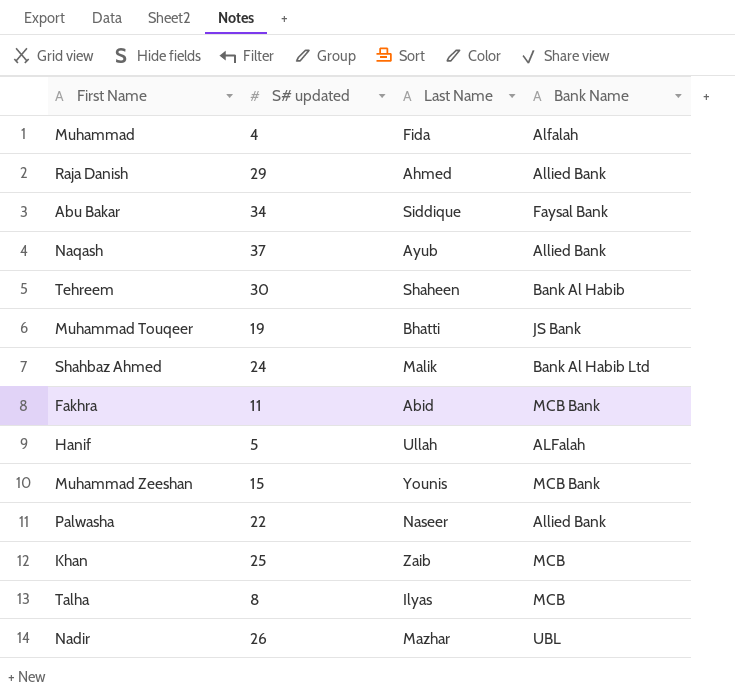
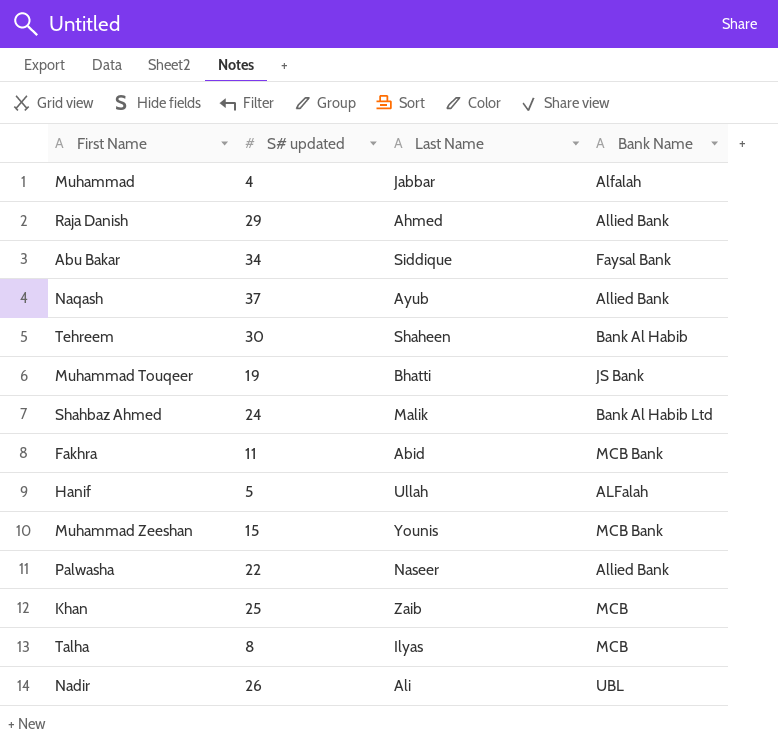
Muhammad | Last Name: Fida -> Jabbar
Nadir | Last Name: Mazhar -> Ali

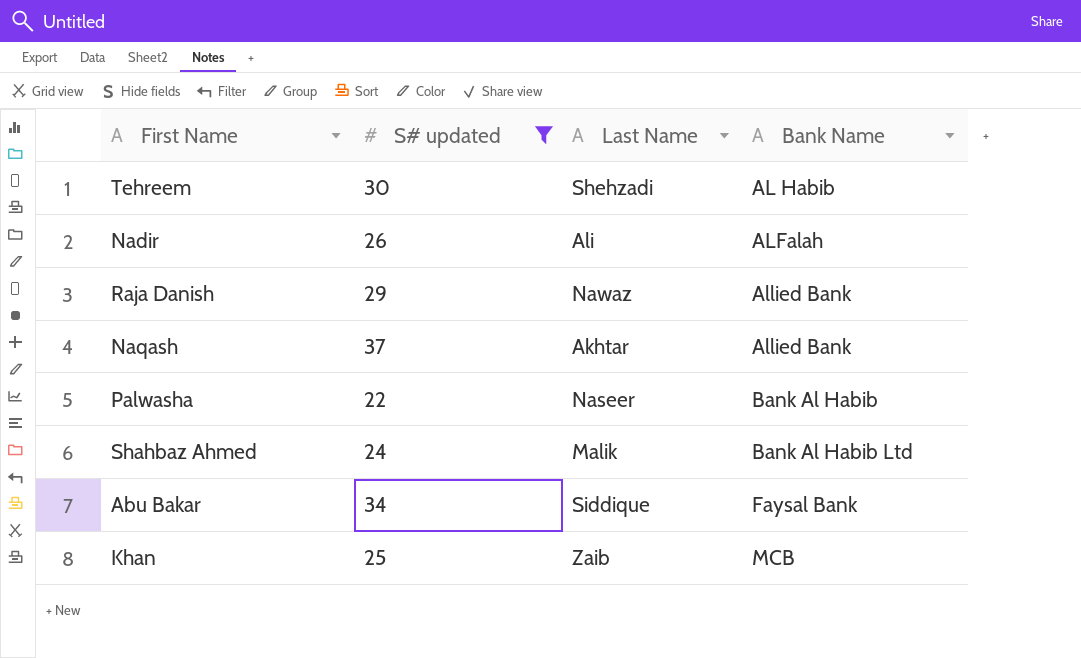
filter: none -> S# updated >= 22
row order: none -> Bank Name ascending
Tehreem | Last Name: Shaheen -> Shehzadi
Tehreem | Bank Name: Bank Al Habib -> AL Habib
Nadir | Bank Name: UBL -> ALFalah
Raja Danish | Last Name: Ahmed -> Nawaz
Naqash | Last Name: Ayub -> Akhtar
Palwasha | Bank Name: Allied Bank -> Bank Al Habib

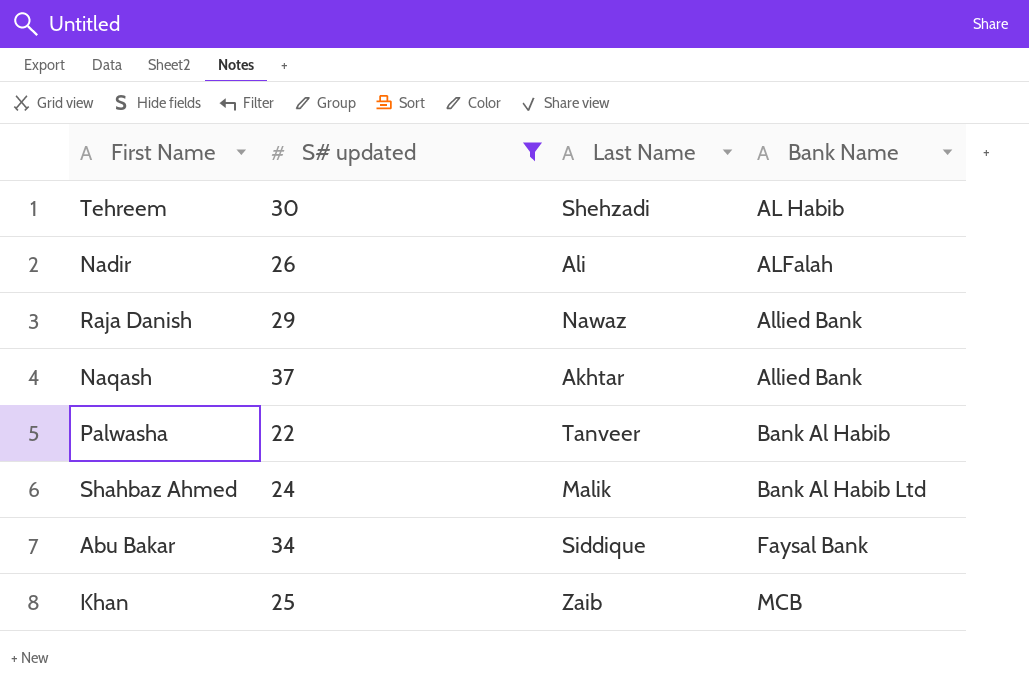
Palwasha | Last Name: Naseer -> Tanveer

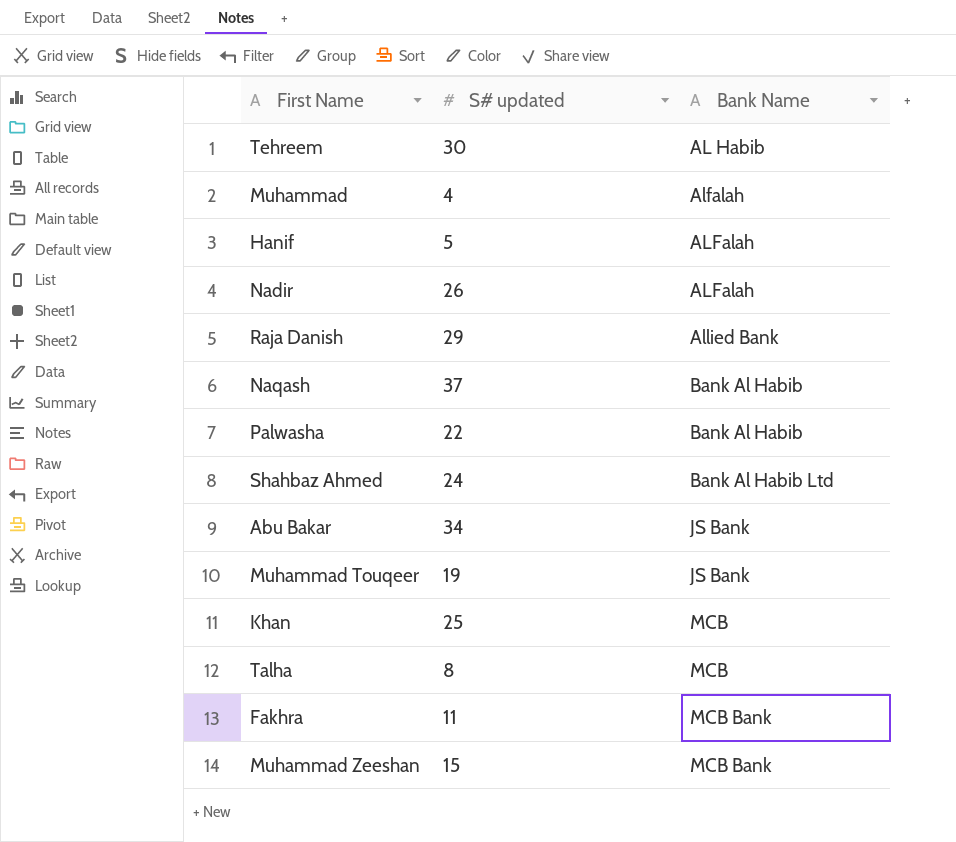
filter: S# updated >= 22 -> none
column Last Name | position: 3 -> none
Naqash | Bank Name: Allied Bank -> Bank Al Habib
Abu Bakar | Bank Name: Faysal Bank -> JS Bank

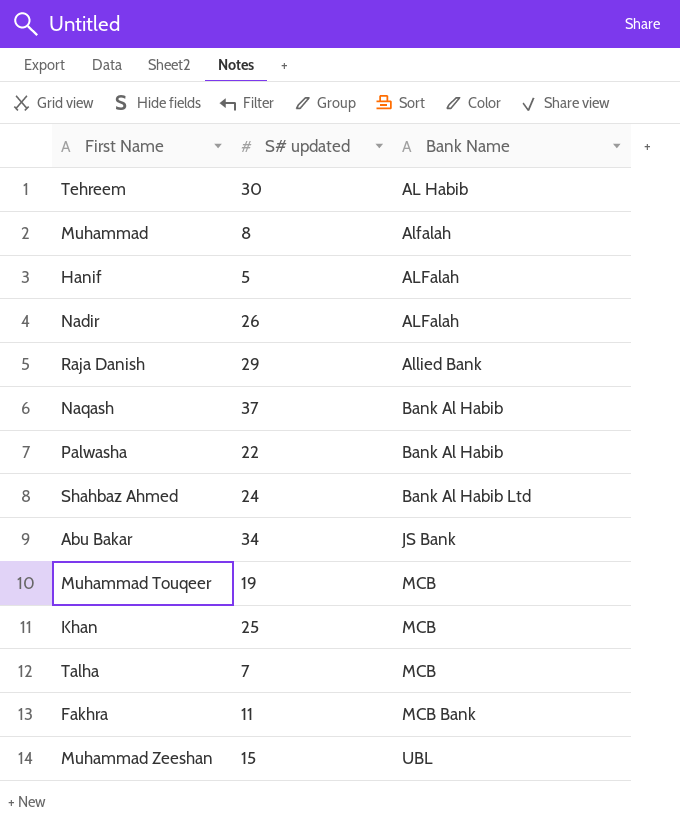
Muhammad | S# updated: 4 -> 8
Muhammad Touqeer | Bank Name: JS Bank -> MCB
Talha | S# updated: 8 -> 7
Muhammad Zeeshan | Bank Name: MCB Bank -> UBL

